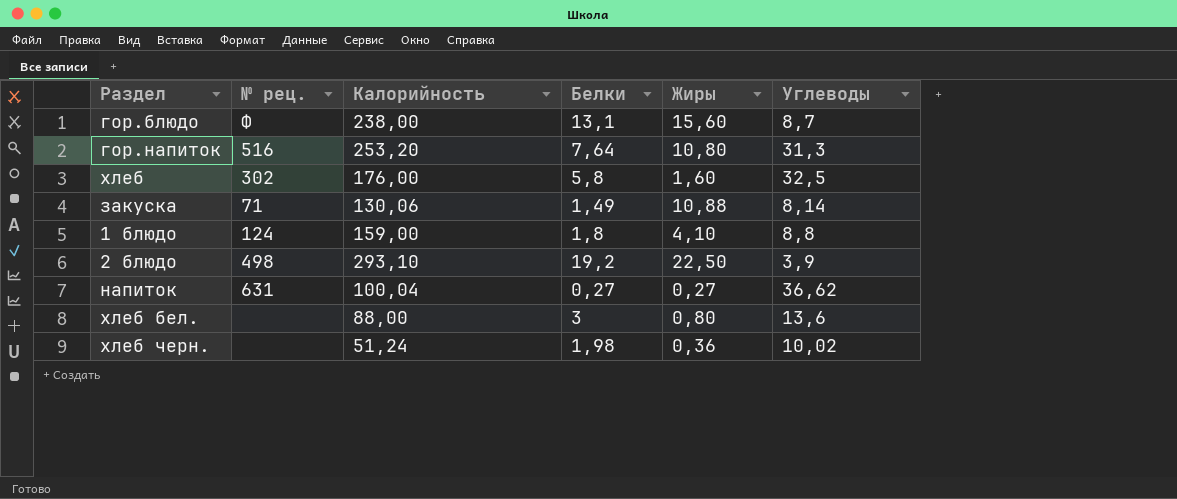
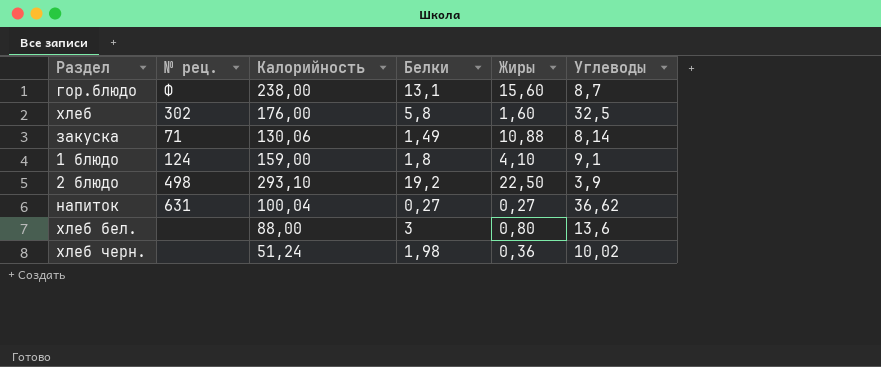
row гор.напиток: 516 | 253,20 | 7,64 | 10,80 | 31,3 -> none
1 блюдо | Углеводы: 8,8 -> 9,1

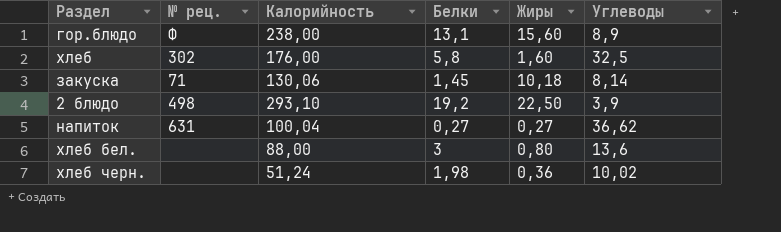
row 1 блюдо: 124 | 159,00 | 1,8 | 4,10 | 9,1 -> none
гор.блюдо | Углеводы: 8,7 -> 8,9
закуска | Белки: 1,49 -> 1,45
закуска | Жиры: 10,88 -> 10,18

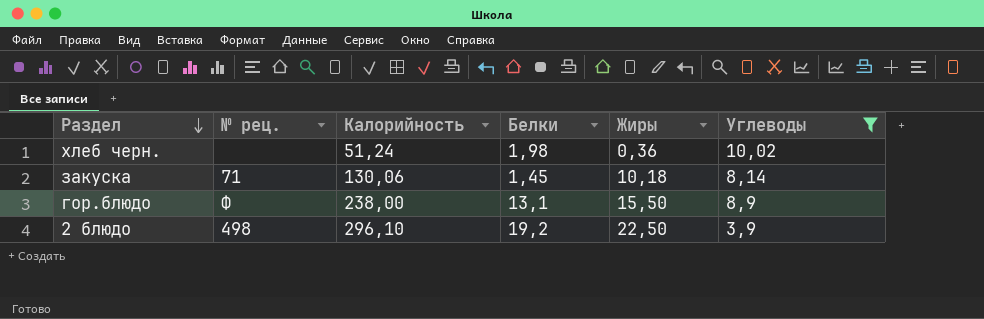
filter: none -> Углеводы <= 10,02
row order: none -> Раздел descending
гор.блюдо | Жиры: 15,60 -> 15,50
2 блюдо | Калорийность: 293,10 -> 296,10

